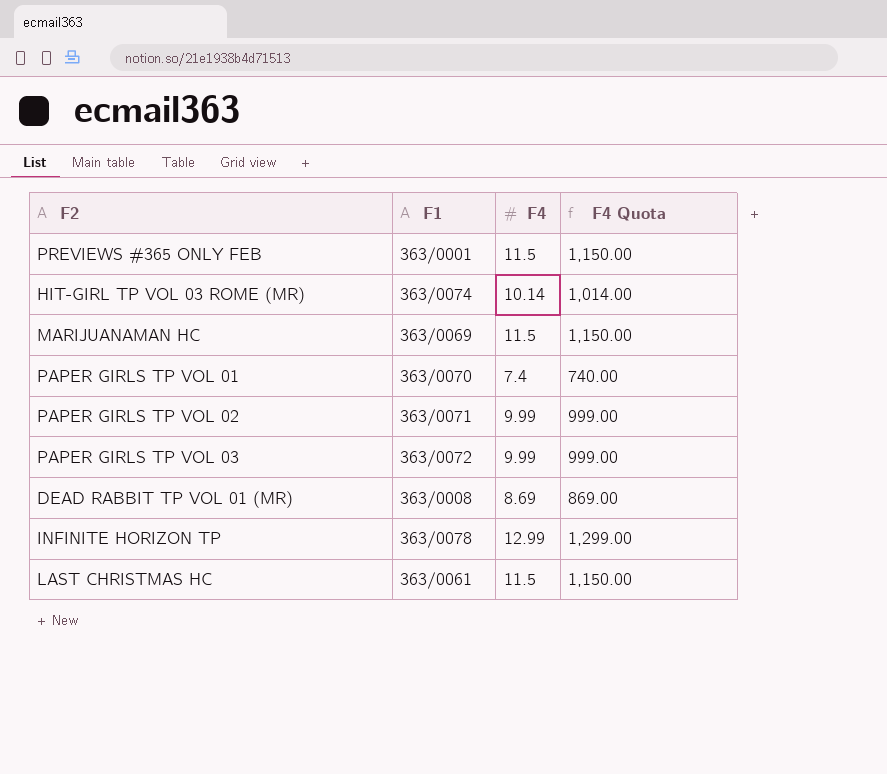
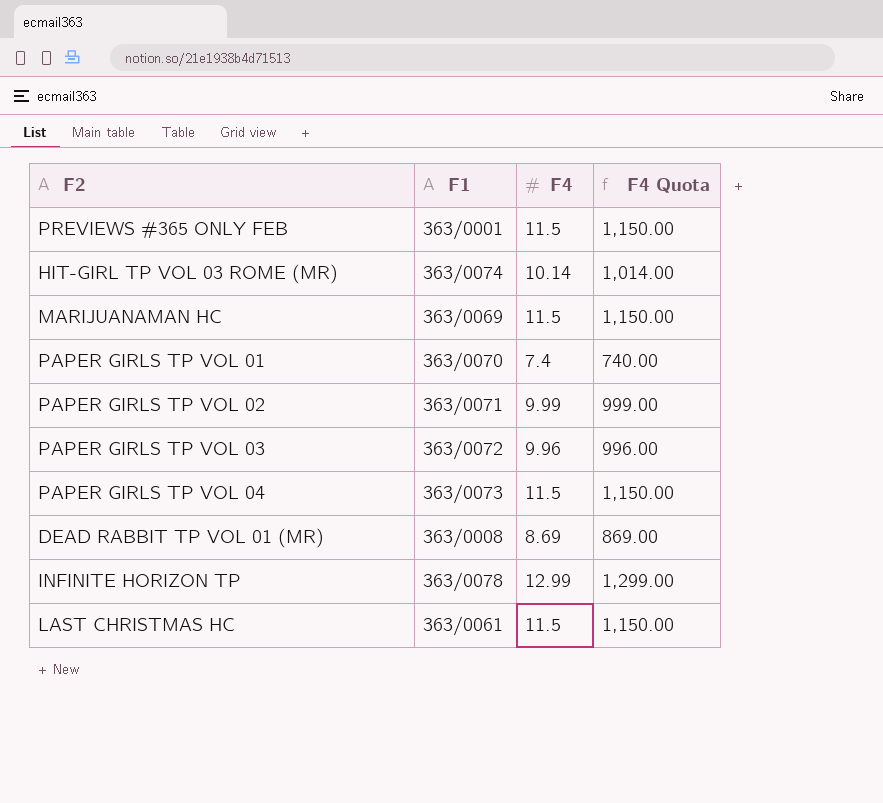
PAPER GIRLS TP VOL 03 | F4: 9.99 -> 9.96
PAPER GIRLS TP VOL 03 | F4 Quota: 999.00 -> 996.00
row PAPER GIRLS TP VOL 04: none -> 363/0073 | 11.5 | 1,150.00

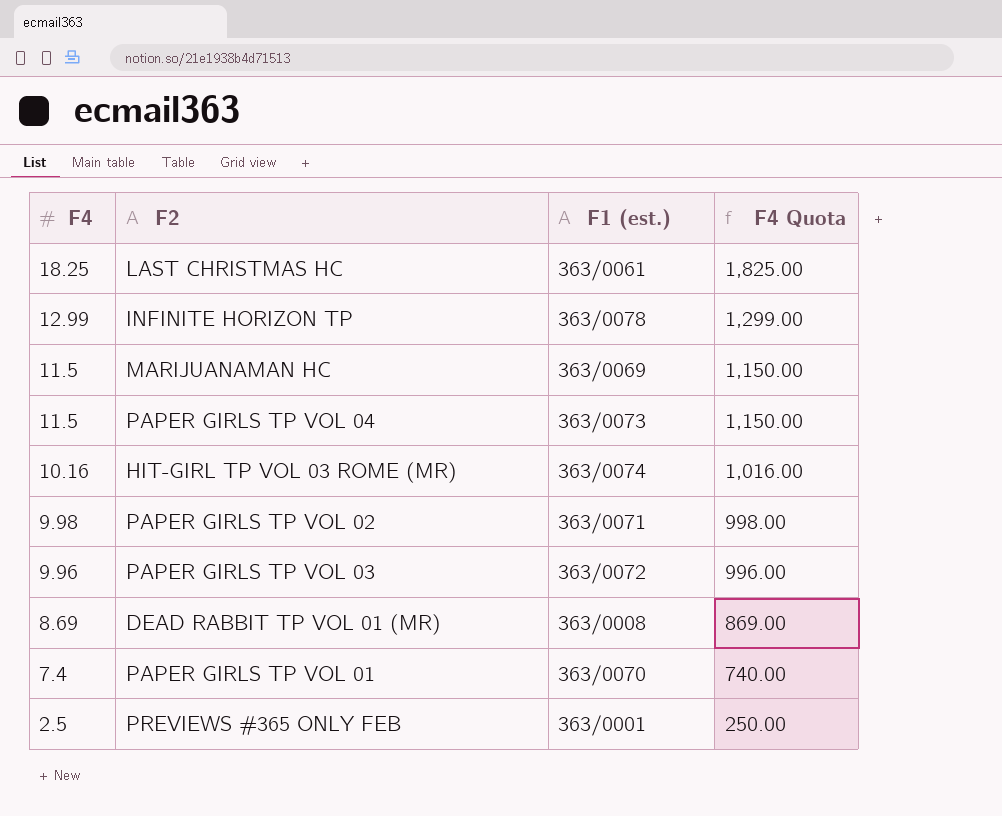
row order: none -> F4 descending
column F4 | position: 3 -> 1
column name: F1 -> F1 (est.)
LAST CHRISTMAS HC | F4: 11.5 -> 18.25
LAST CHRISTMAS HC | F4 Quota: 1,150.00 -> 1,825.00
HIT-GIRL TP VOL 03 ROME (MR) | F4: 10.14 -> 10.16
HIT-GIRL TP VOL 03 ROME (MR) | F4 Quota: 1,014.00 -> 1,016.00
PAPER GIRLS TP VOL 02 | F4: 9.99 -> 9.98
PAPER GIRLS TP VOL 02 | F4 Quota: 999.00 -> 998.00
PREVIEWS #365 ONLY FEB | F4: 11.5 -> 2.5
PREVIEWS #365 ONLY FEB | F4 Quota: 1,150.00 -> 250.00

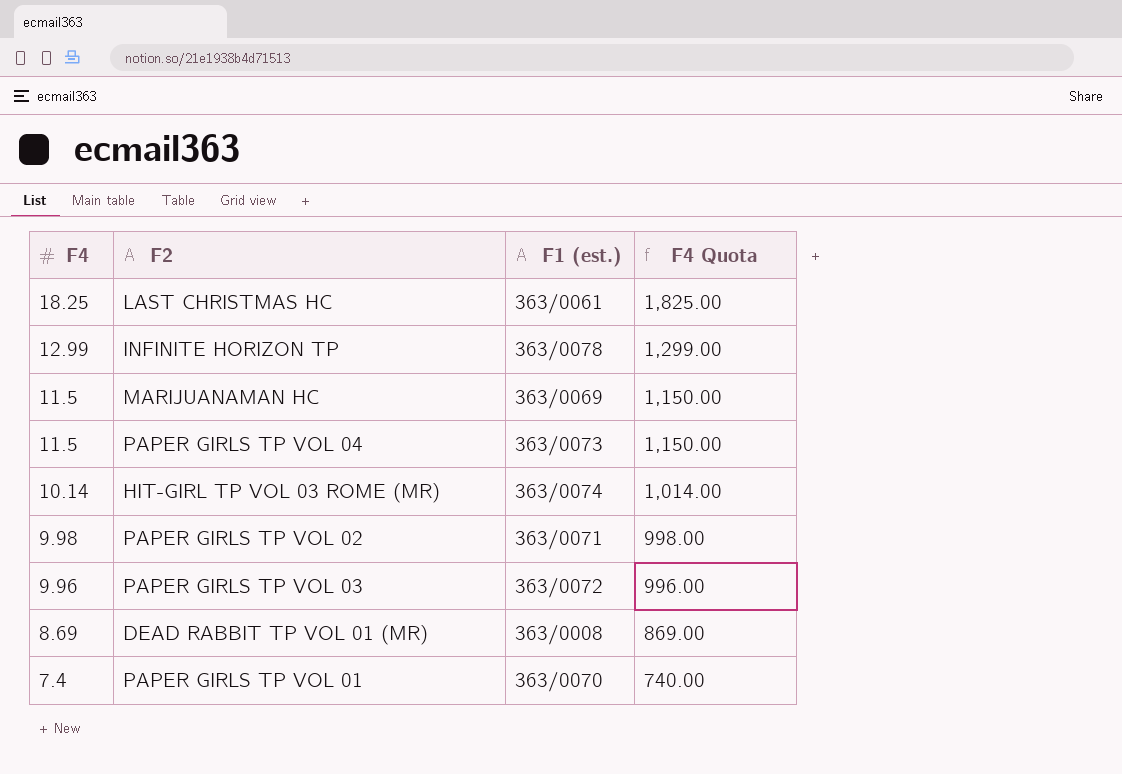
row PREVIEWS #365 ONLY FEB: 2.5 | 363/0001 | 250.00 -> none
HIT-GIRL TP VOL 03 ROME (MR) | F4: 10.16 -> 10.14
HIT-GIRL TP VOL 03 ROME (MR) | F4 Quota: 1,016.00 -> 1,014.00

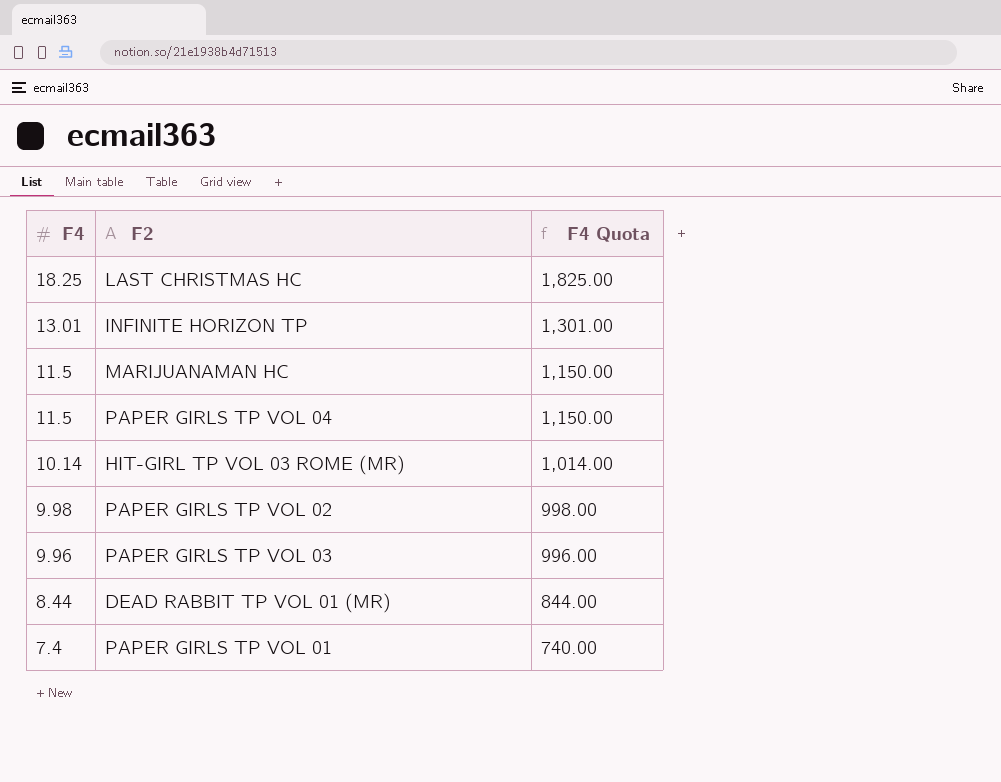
column F1 (est.) | position: 3 -> none
INFINITE HORIZON TP | F4: 12.99 -> 13.01
INFINITE HORIZON TP | F4 Quota: 1,299.00 -> 1,301.00
DEAD RABBIT TP VOL 01 (MR) | F4: 8.69 -> 8.44
DEAD RABBIT TP VOL 01 (MR) | F4 Quota: 869.00 -> 844.00

